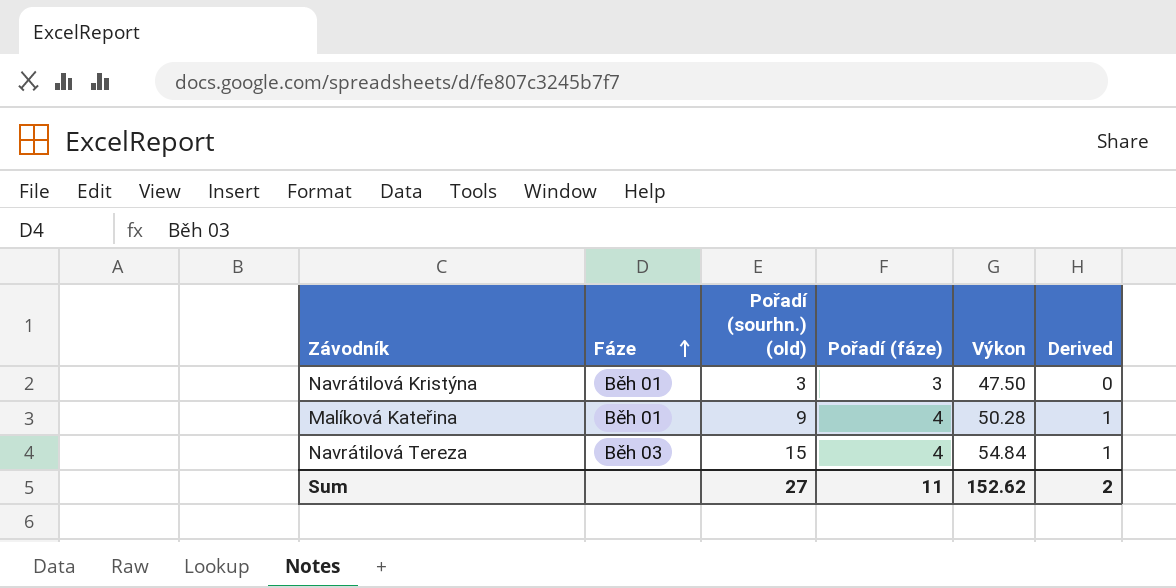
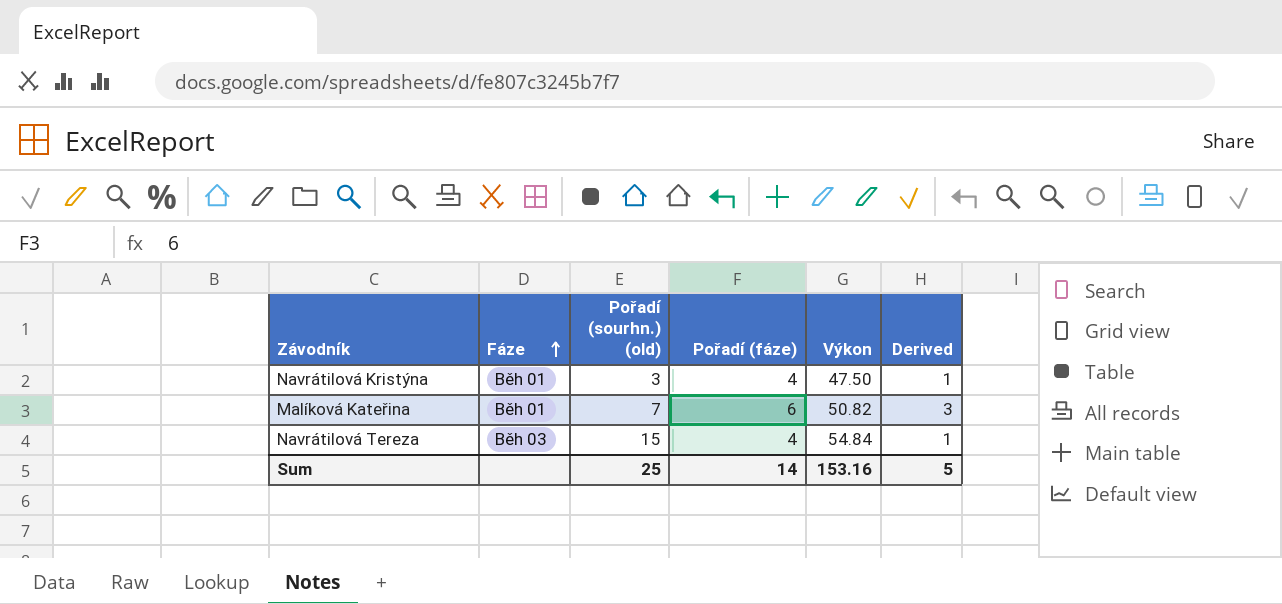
Navrátilová Kristýna | Pořadí (fáze): 3 -> 4
Navrátilová Kristýna | Derived: 0 -> 1
Malíková Kateřina | Pořadí (sourhn.) (old): 9 -> 7
Malíková Kateřina | Pořadí (fáze): 4 -> 6
Malíková Kateřina | Výkon: 50.28 -> 50.82
Malíková Kateřina | Derived: 1 -> 3
Sum | Pořadí (sourhn.) (old): 27 -> 25
Sum | Pořadí (fáze): 11 -> 14
Sum | Výkon: 152.62 -> 153.16
Sum | Derived: 2 -> 5

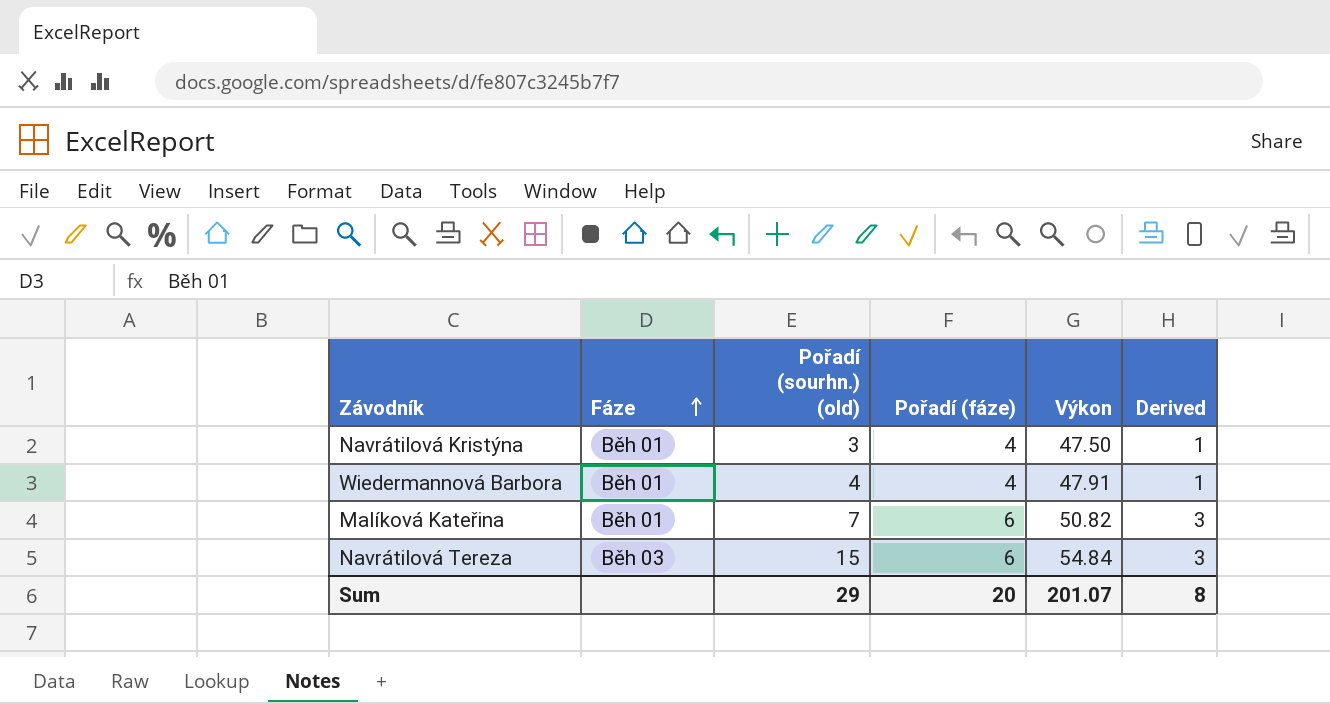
row Wiedermannová Barbora: none -> Běh 01 | 4 | 4 | 47.91 | 1
Navrátilová Tereza | Pořadí (fáze): 4 -> 6
Navrátilová Tereza | Derived: 1 -> 3
Sum | Pořadí (sourhn.) (old): 25 -> 29
Sum | Pořadí (fáze): 14 -> 20
Sum | Výkon: 153.16 -> 201.07
Sum | Derived: 5 -> 8

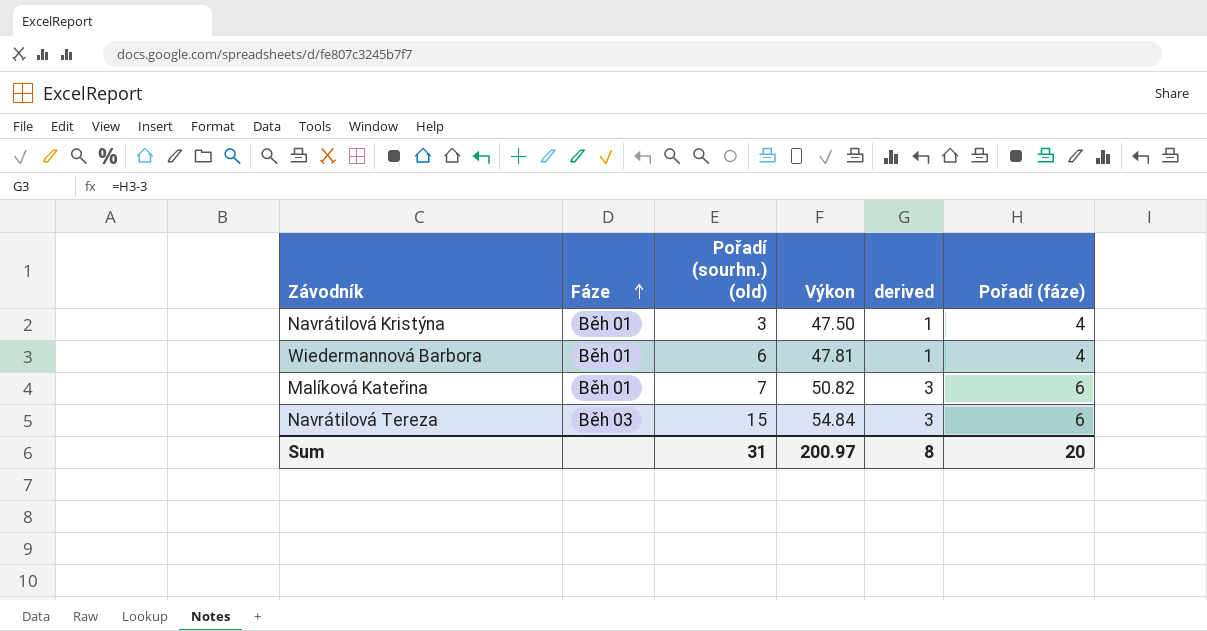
column name: Derived -> derived
column Pořadí (fáze) | position: 4 -> 6
Wiedermannová Barbora | Pořadí (sourhn.) (old): 4 -> 6
Wiedermannová Barbora | Výkon: 47.91 -> 47.81
Sum | Pořadí (sourhn.) (old): 29 -> 31
Sum | Výkon: 201.07 -> 200.97

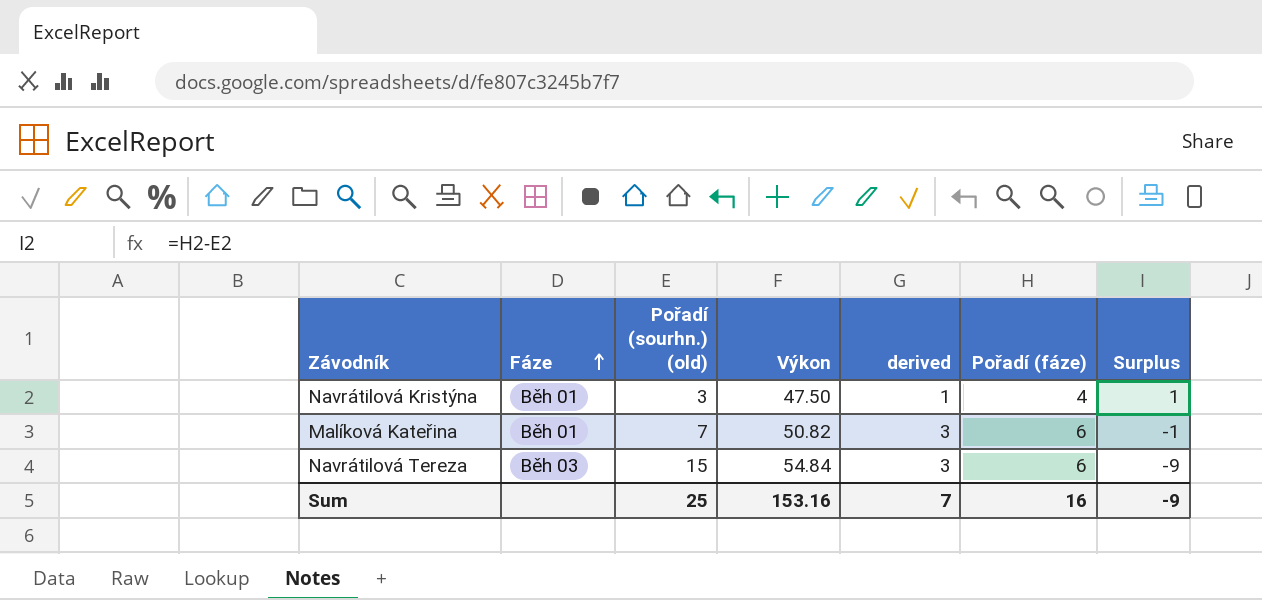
column Surplus | formula: none -> [Pořadí (fáze)] - [Pořadí (sourhn.) (old)]
row Wiedermannová Barbora: Běh 01 | 6 | 47.81 | 1 | 4 -> none
Sum | Pořadí (sourhn.) (old): 31 -> 25
Sum | Výkon: 200.97 -> 153.16
Sum | derived: 8 -> 7
Sum | Pořadí (fáze): 20 -> 16

